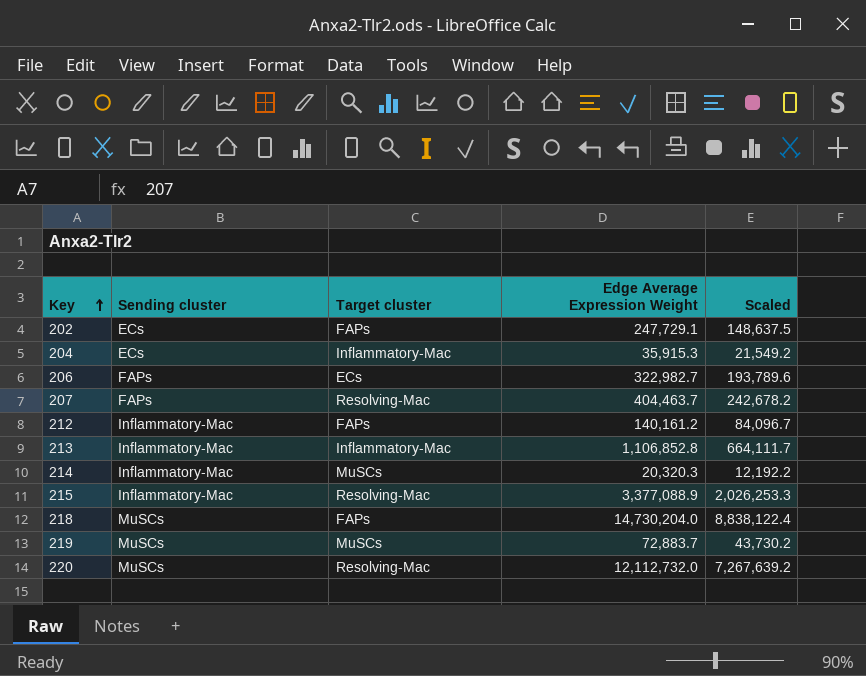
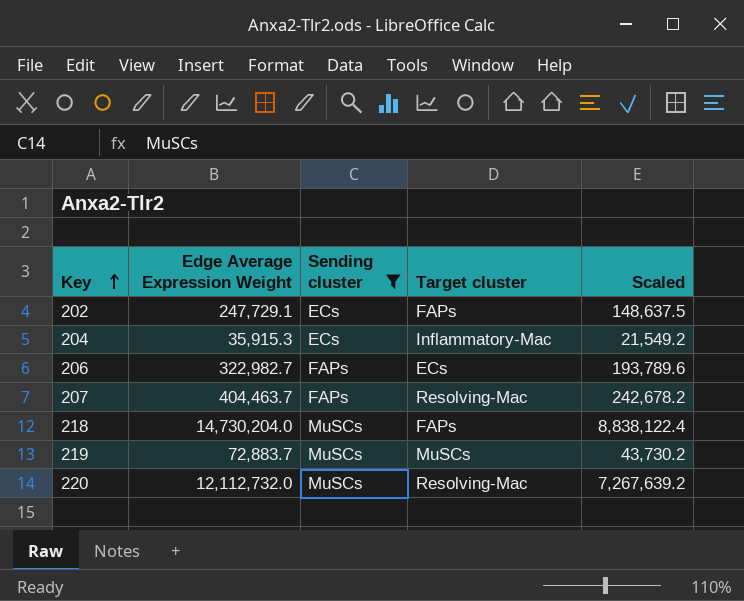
filter: none -> Sending cluster != Inflammatory-Mac
column Edge Average Expression Weight | position: 4 -> 2

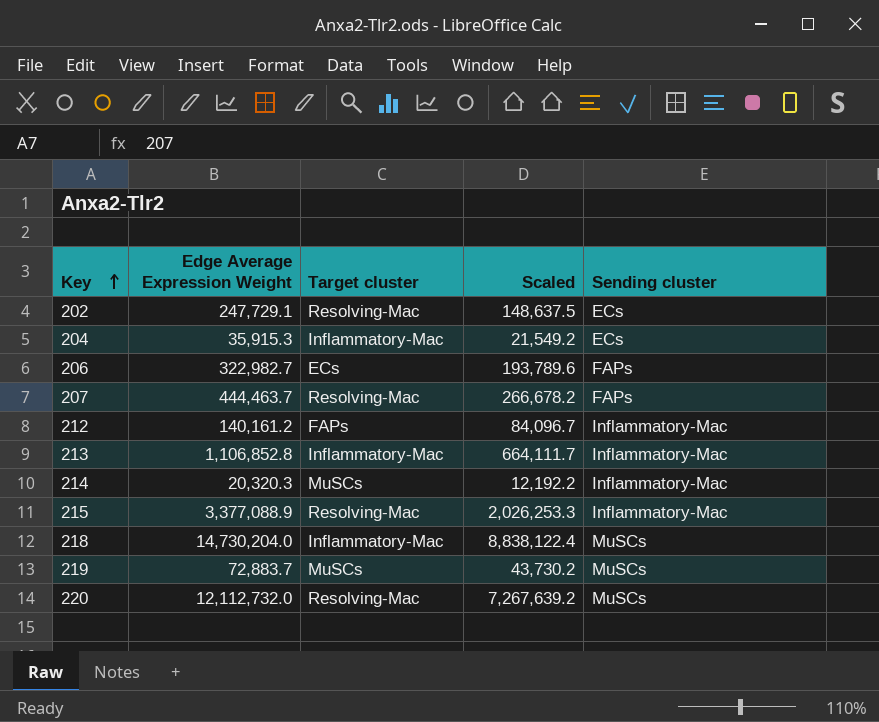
filter: Sending cluster != Inflammatory-Mac -> none
column Sending cluster | position: 3 -> 5
202 | Target cluster: FAPs -> Resolving-Mac
207 | Edge Average Expression Weight: 404,463.7 -> 444,463.7
207 | Scaled: 242,678.2 -> 266,678.2
218 | Target cluster: FAPs -> Inflammatory-Mac

